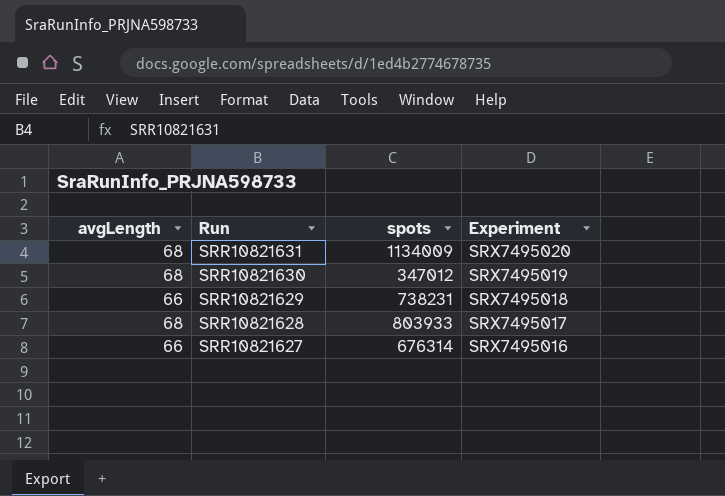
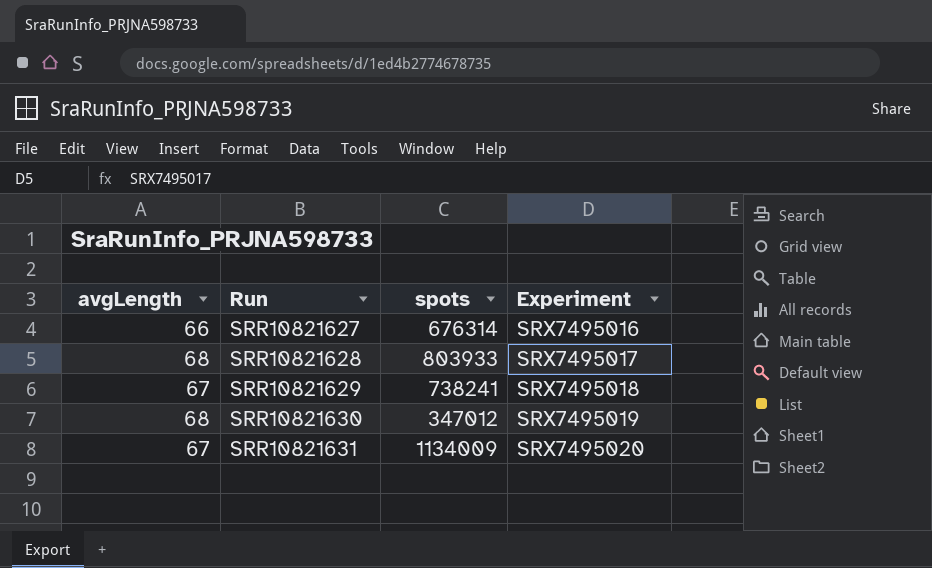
row order: Run descending -> Run ascending
SRR10821629 | avgLength: 66 -> 67
SRR10821629 | spots: 738231 -> 738241
SRR10821631 | avgLength: 68 -> 67

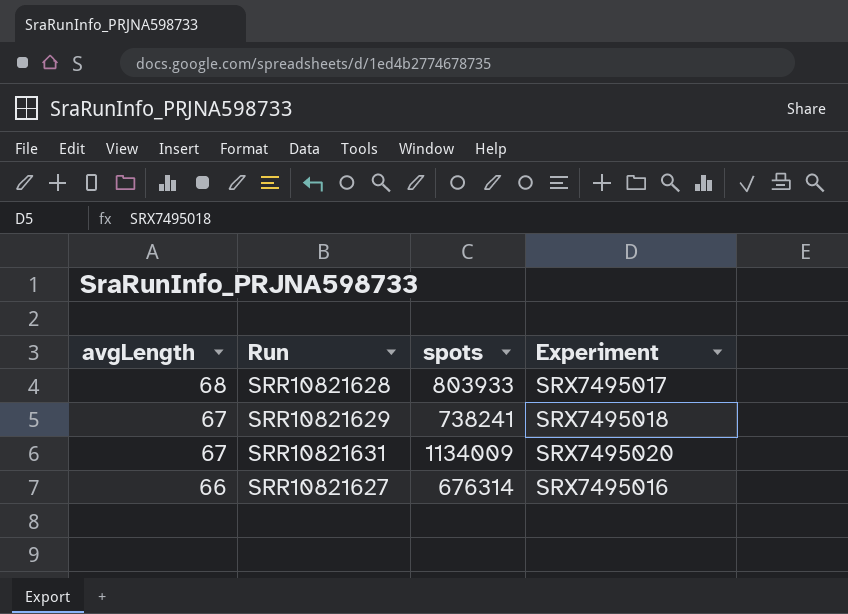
row order: Run ascending -> avgLength descending
row SRR10821630: 68 | 347012 | SRX7495019 -> none

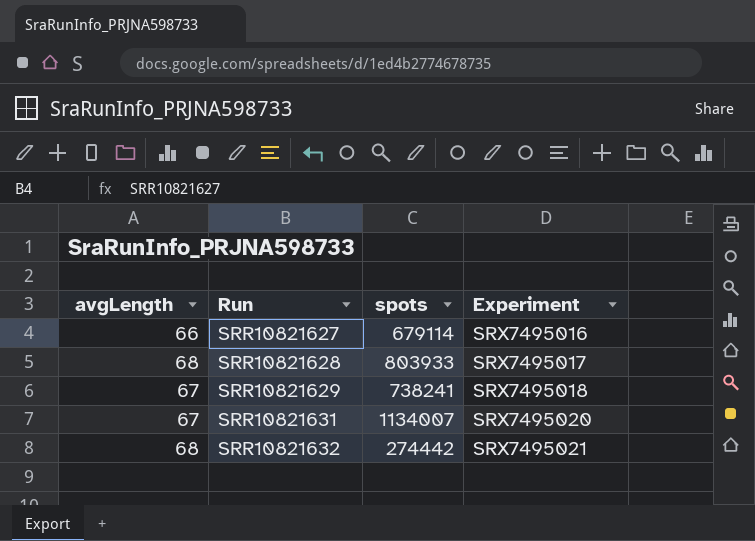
row order: avgLength descending -> Run ascending
SRR10821627 | spots: 676314 -> 679114
SRR10821631 | spots: 1134009 -> 1134007
row SRR10821632: none -> 68 | 274442 | SRX7495021

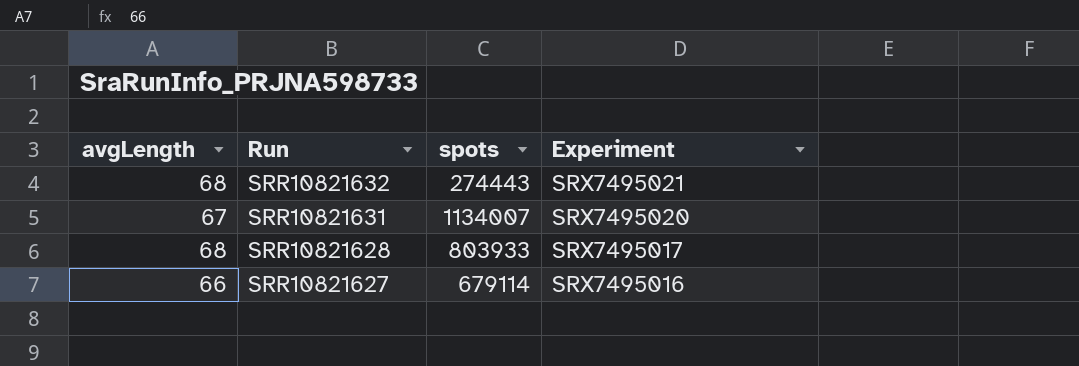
row order: Run ascending -> Run descending
row SRR10821629: 67 | 738241 | SRX7495018 -> none
SRR10821632 | spots: 274442 -> 274443

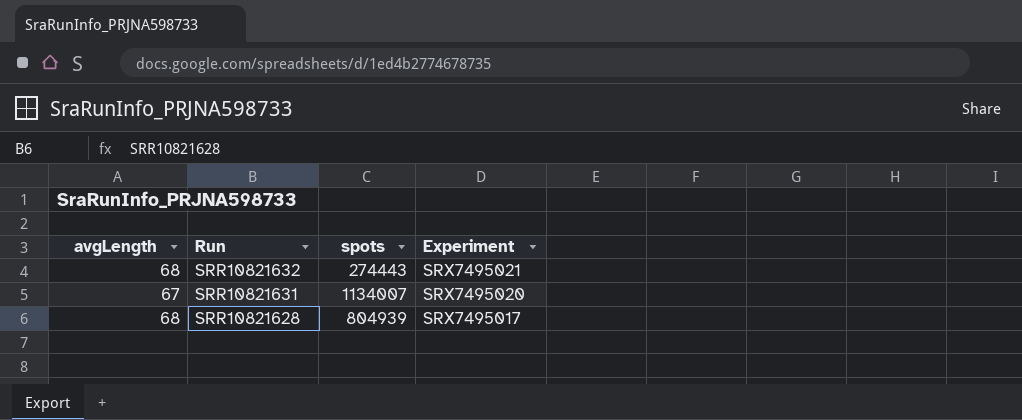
row SRR10821627: 66 | 679114 | SRX7495016 -> none
SRR10821628 | spots: 803933 -> 804939

